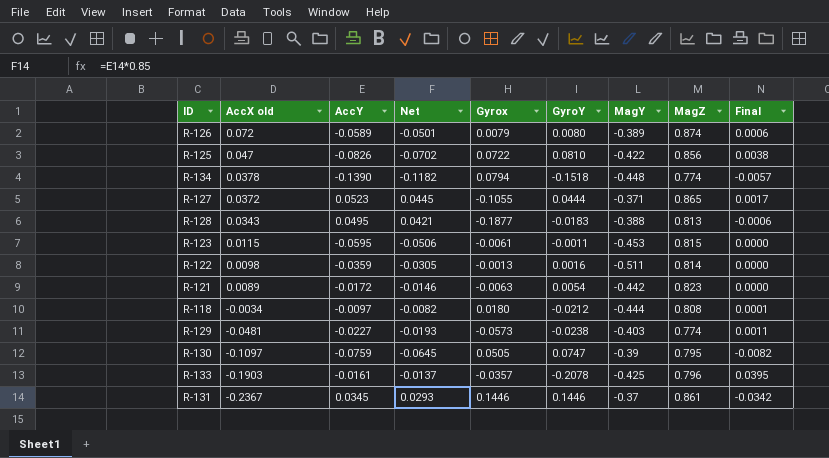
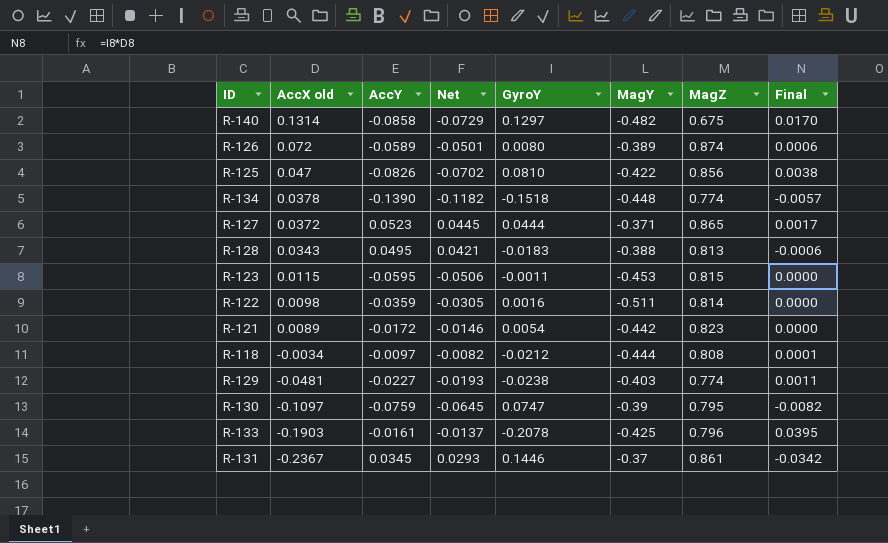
column Gyrox | position: 5 -> none
row R-140: none -> 0.1314 | -0.0858 | -0.0729 | 0.1297 | -0.482 | 0.675 | 0.0170

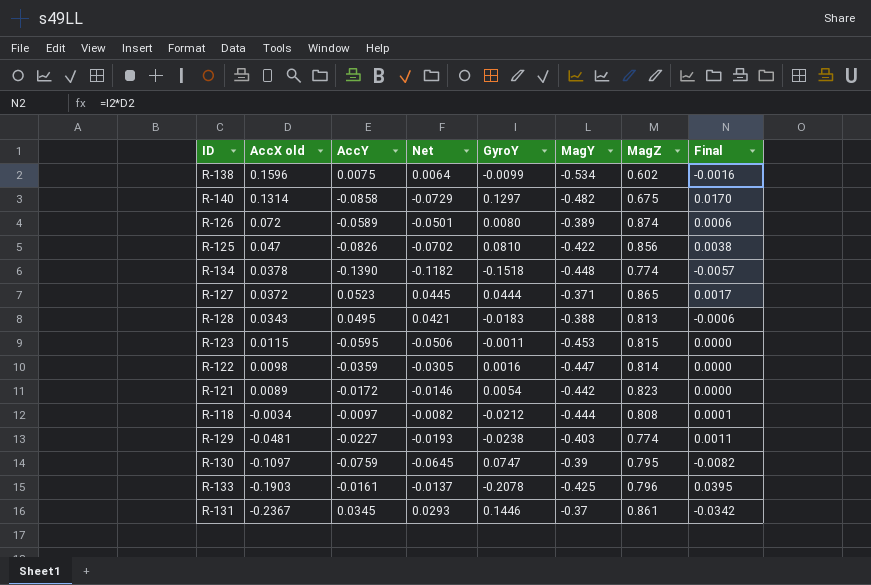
row R-138: none -> 0.1596 | 0.0075 | 0.0064 | -0.0099 | -0.534 | 0.602 | -0.0016
R-122 | MagY: -0.511 -> -0.447

